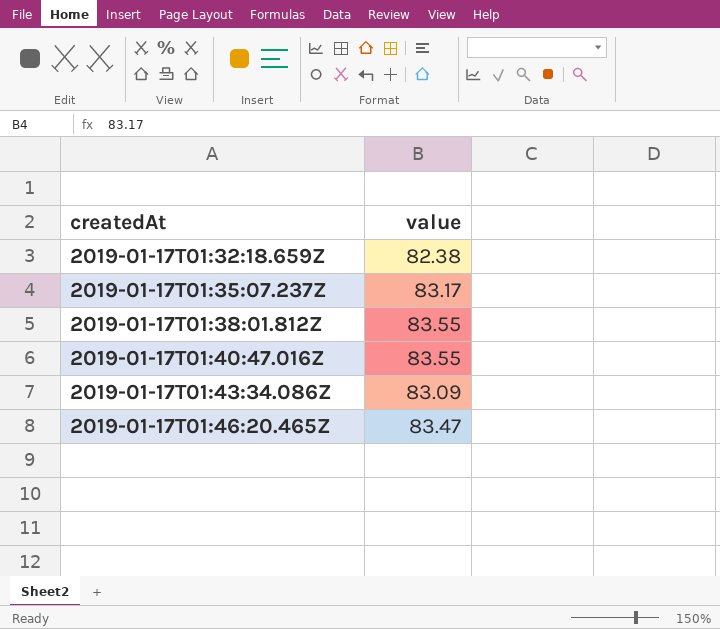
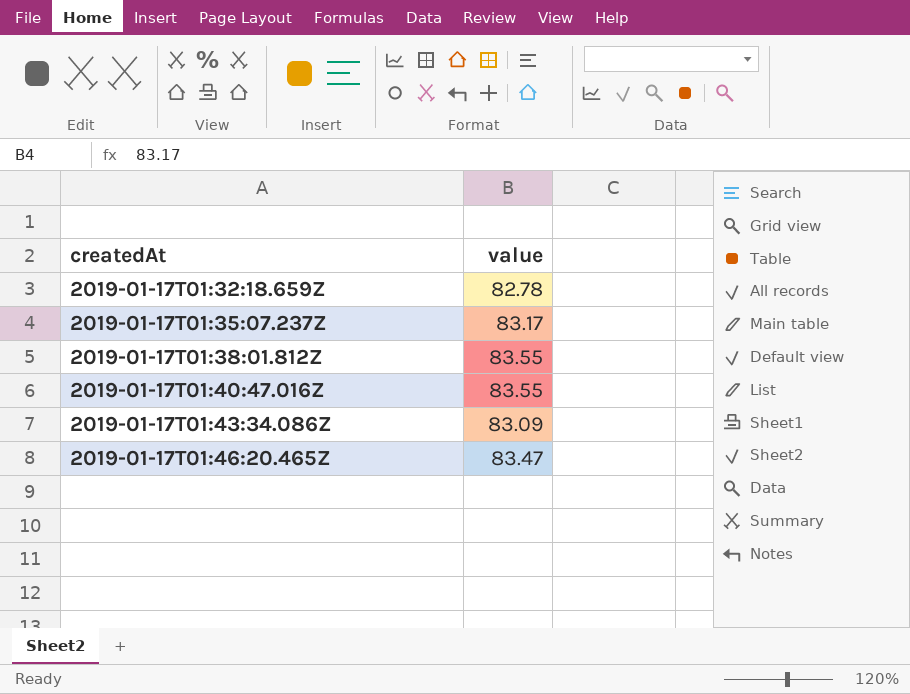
2019-01-17T01:32:18.659Z | value: 82.38 -> 82.78

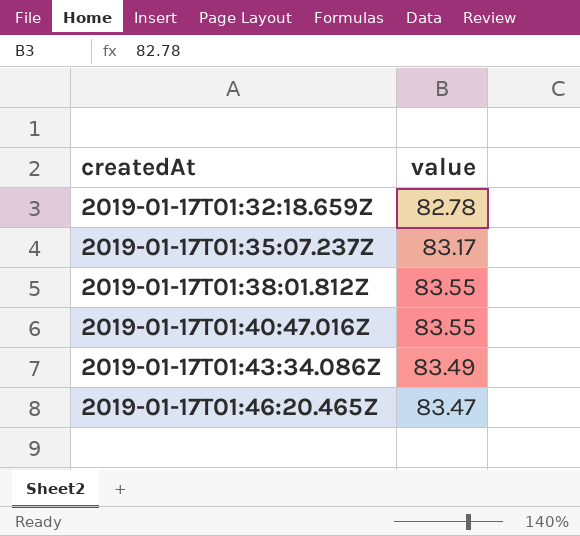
2019-01-17T01:43:34.086Z | value: 83.09 -> 83.49

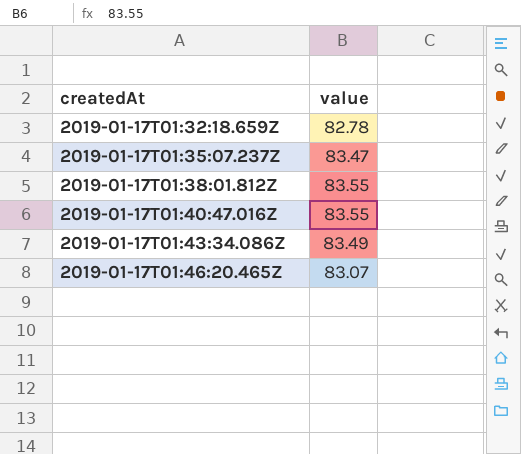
2019-01-17T01:35:07.237Z | value: 83.17 -> 83.47
2019-01-17T01:46:20.465Z | value: 83.47 -> 83.07

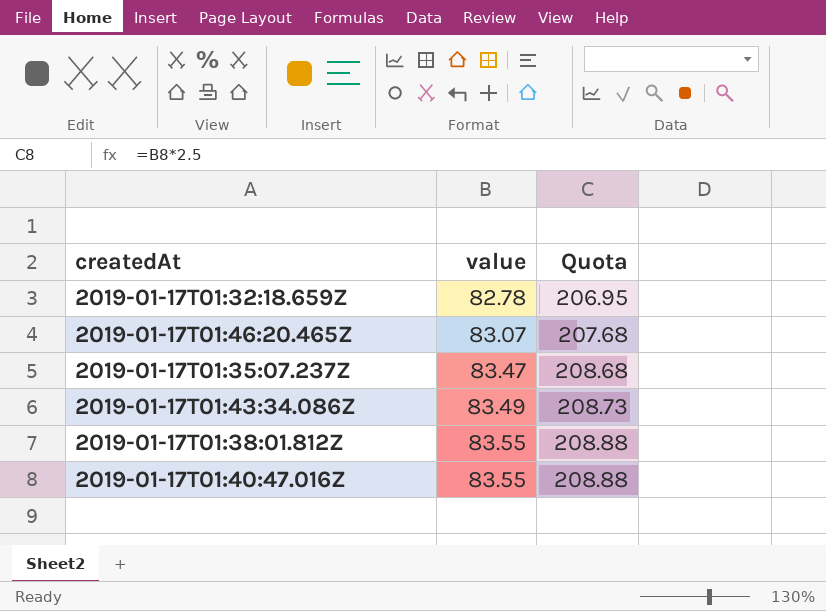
row order: createdAt ascending -> value ascending
column Quota | formula: none -> [value] * 2.5

